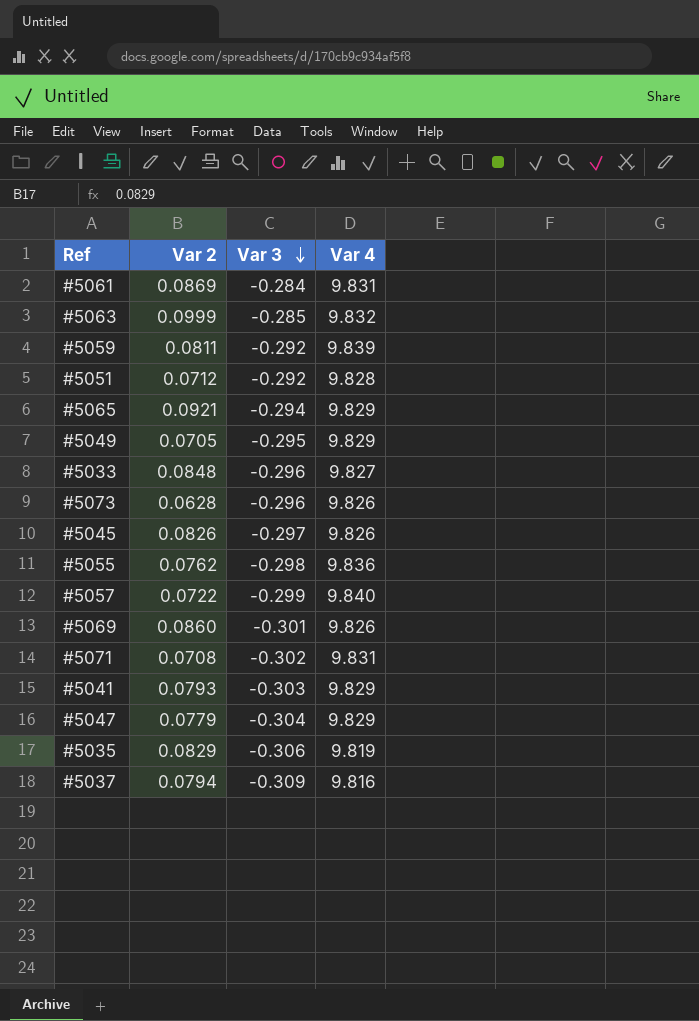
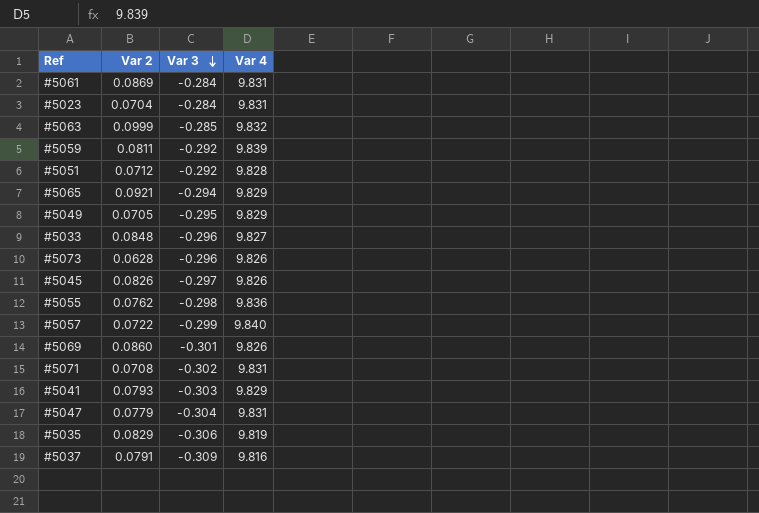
row #5023: none -> 0.0704 | -0.284 | 9.831
#5047 | Var 4: 9.829 -> 9.831
#5037 | Var 2: 0.0794 -> 0.0791

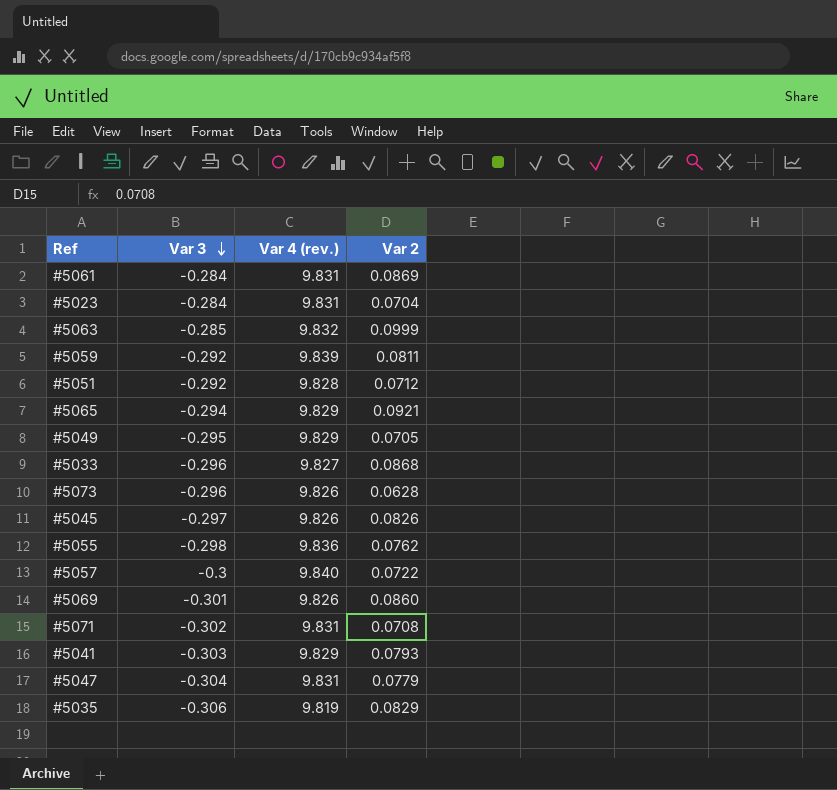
column name: Var 4 -> Var 4 (rev.)
column Var 2 | position: 2 -> 4
row #5037: 0.0791 | -0.309 | 9.816 -> none
#5033 | Var 2: 0.0848 -> 0.0868
#5057 | Var 3: -0.299 -> -0.3

